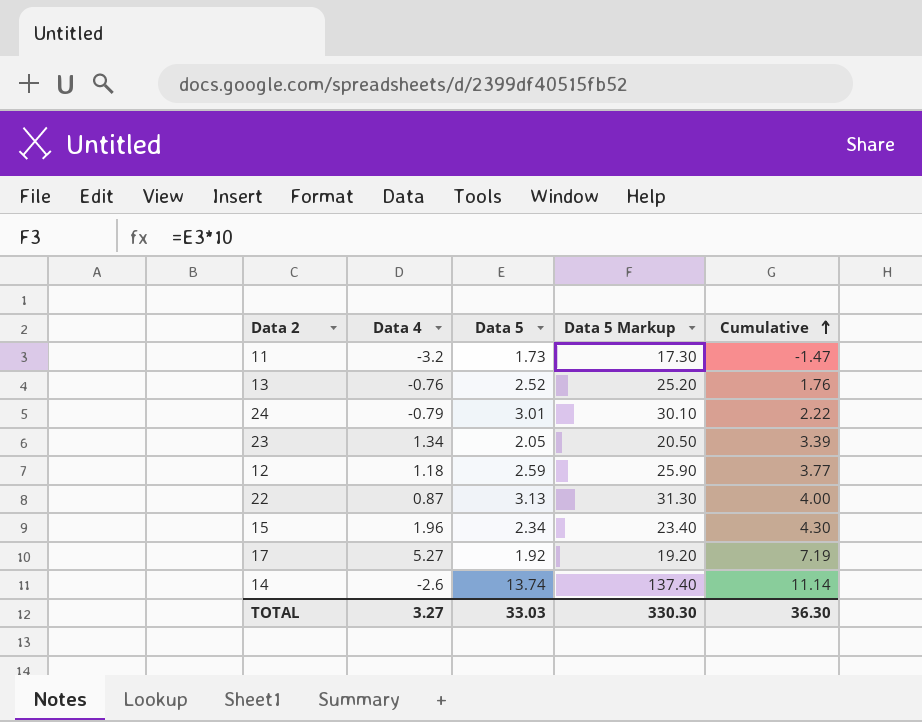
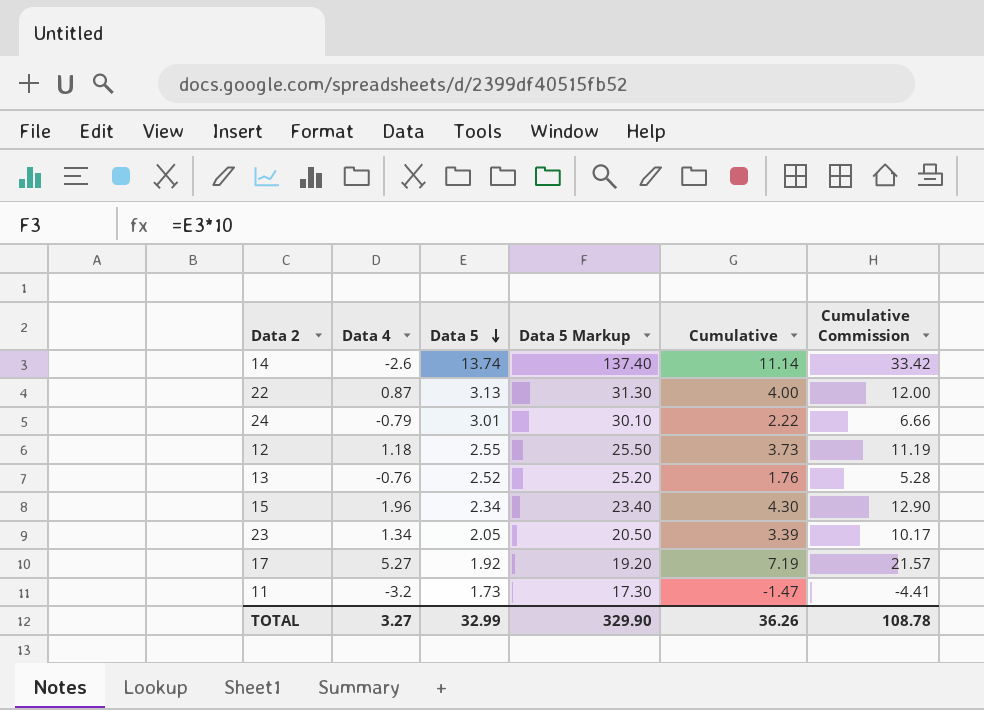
row order: Cumulative ascending -> Data 5 descending
column Cumulative Commission | formula: none -> [Cumulative] * 3
12 | Data 5: 2.59 -> 2.55
12 | Data 5 Markup: 25.90 -> 25.50
12 | Cumulative: 3.77 -> 3.73
TOTAL | Data 5: 33.03 -> 32.99
TOTAL | Data 5 Markup: 330.30 -> 329.90
TOTAL | Cumulative: 36.30 -> 36.26

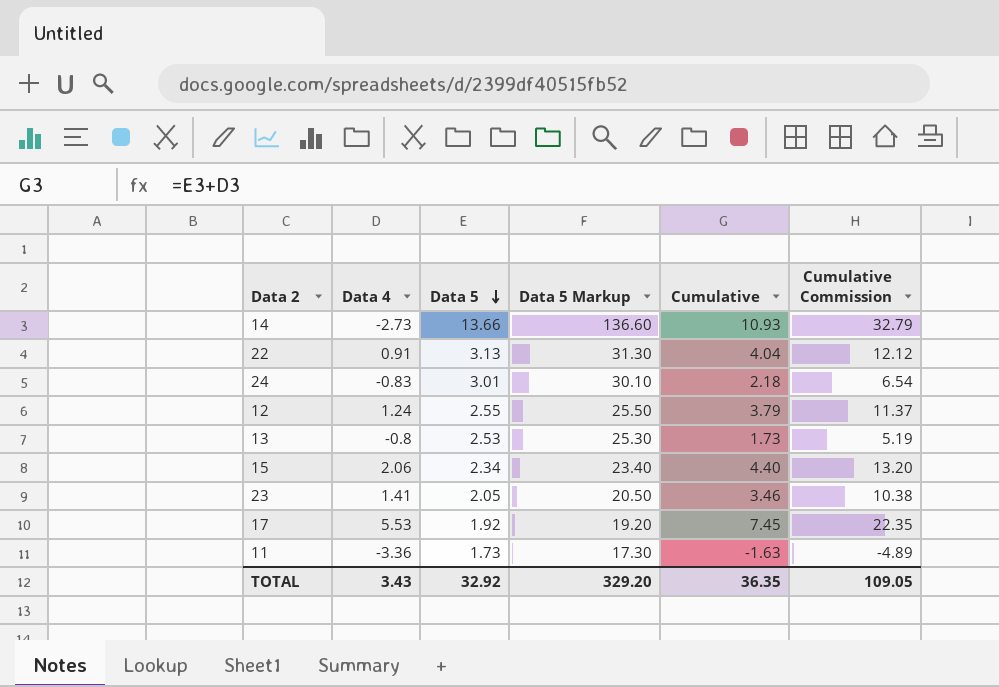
14 | Data 4: -2.6 -> -2.73
14 | Data 5: 13.74 -> 13.66
14 | Data 5 Markup: 137.40 -> 136.60
14 | Cumulative: 11.14 -> 10.93
14 | Cumulative Commission: 33.42 -> 32.79
22 | Data 4: 0.87 -> 0.91
22 | Cumulative: 4.00 -> 4.04
22 | Cumulative Commission: 12.00 -> 12.12
24 | Data 4: -0.79 -> -0.83
24 | Cumulative: 2.22 -> 2.18
24 | Cumulative Commission: 6.66 -> 6.54
12 | Data 4: 1.18 -> 1.24
12 | Cumulative: 3.73 -> 3.79
12 | Cumulative Commission: 11.19 -> 11.37
13 | Data 4: -0.76 -> -0.8
13 | Data 5: 2.52 -> 2.53
13 | Data 5 Markup: 25.20 -> 25.30
13 | Cumulative: 1.76 -> 1.73
13 | Cumulative Commission: 5.28 -> 5.19
15 | Data 4: 1.96 -> 2.06
15 | Cumulative: 4.30 -> 4.40
15 | Cumulative Commission: 12.90 -> 13.20
23 | Data 4: 1.34 -> 1.41
23 | Cumulative: 3.39 -> 3.46
23 | Cumulative Commission: 10.17 -> 10.38
17 | Data 4: 5.27 -> 5.53
17 | Cumulative: 7.19 -> 7.45
17 | Cumulative Commission: 21.57 -> 22.35
11 | Data 4: -3.2 -> -3.36
11 | Cumulative: -1.47 -> -1.63
11 | Cumulative Commission: -4.41 -> -4.89
TOTAL | Data 4: 3.27 -> 3.43
TOTAL | Data 5: 32.99 -> 32.92
TOTAL | Data 5 Markup: 329.90 -> 329.20
TOTAL | Cumulative: 36.26 -> 36.35
TOTAL | Cumulative Commission: 108.78 -> 109.05

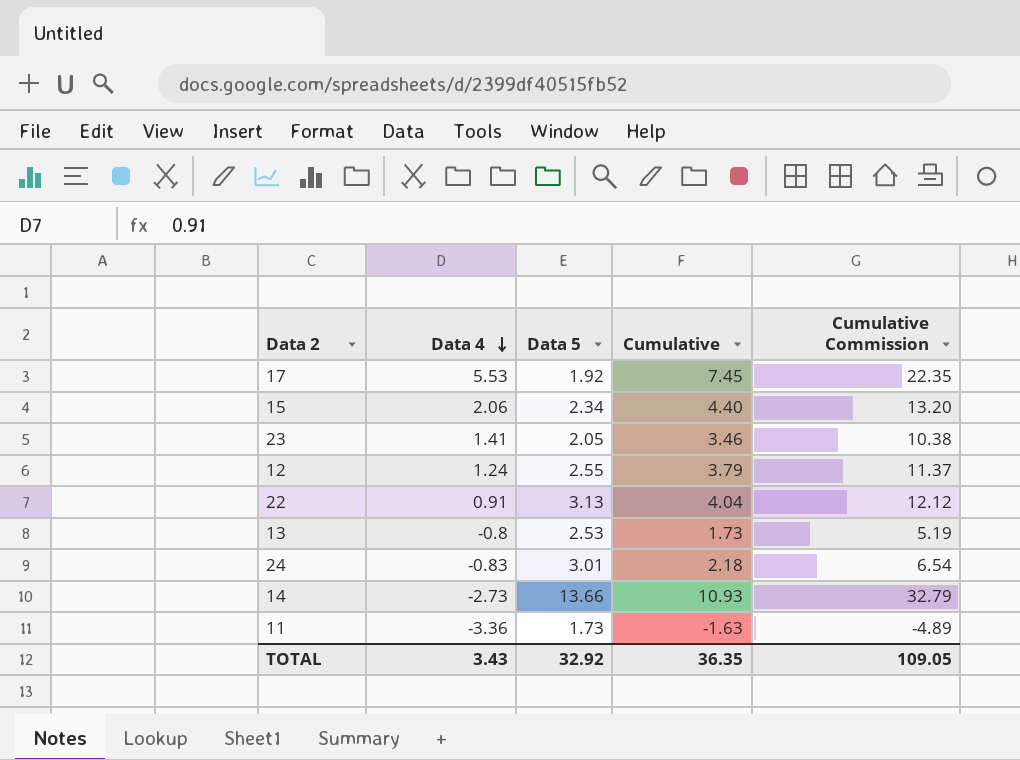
row order: Data 5 descending -> Data 4 descending
column Data 5 Markup | formula: [Data 5] * 10 -> none

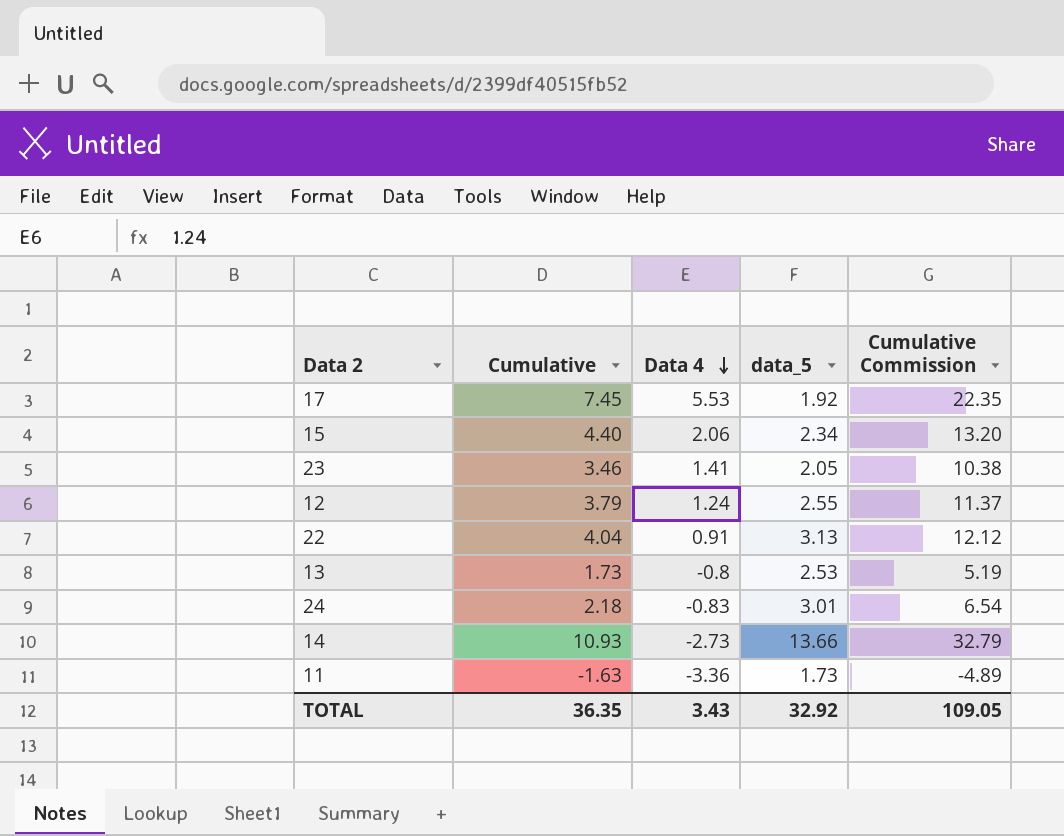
column Cumulative | position: 4 -> 2
column name: Data 5 -> data_5

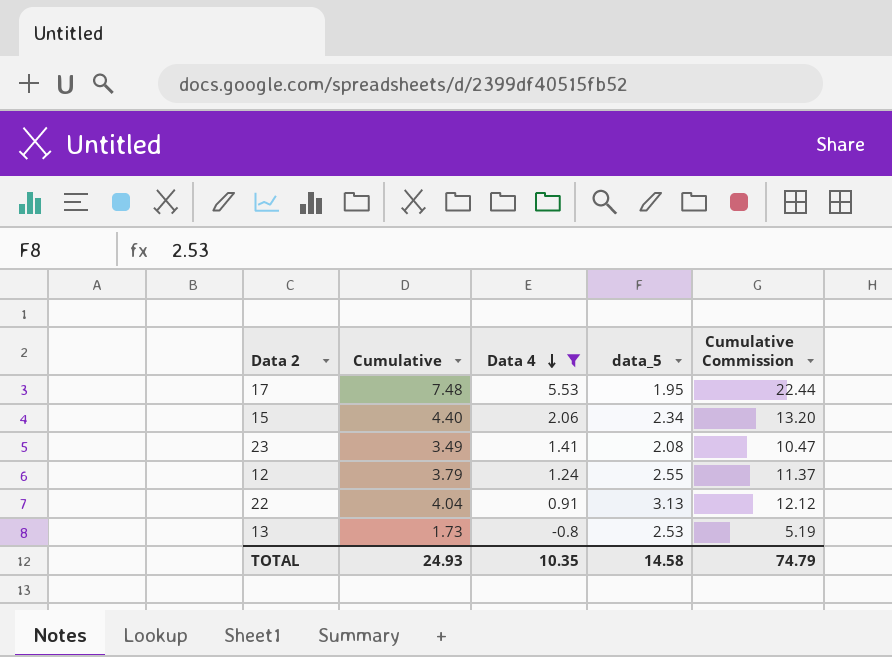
filter: none -> Data 4 >= -0.8
17 | Cumulative: 7.45 -> 7.48
17 | data_5: 1.92 -> 1.95
17 | Cumulative Commission: 22.35 -> 22.44
23 | Cumulative: 3.46 -> 3.49
23 | data_5: 2.05 -> 2.08
23 | Cumulative Commission: 10.38 -> 10.47
TOTAL | Cumulative: 36.35 -> 24.93
TOTAL | Data 4: 3.43 -> 10.35
TOTAL | data_5: 32.92 -> 14.58
TOTAL | Cumulative Commission: 109.05 -> 74.79

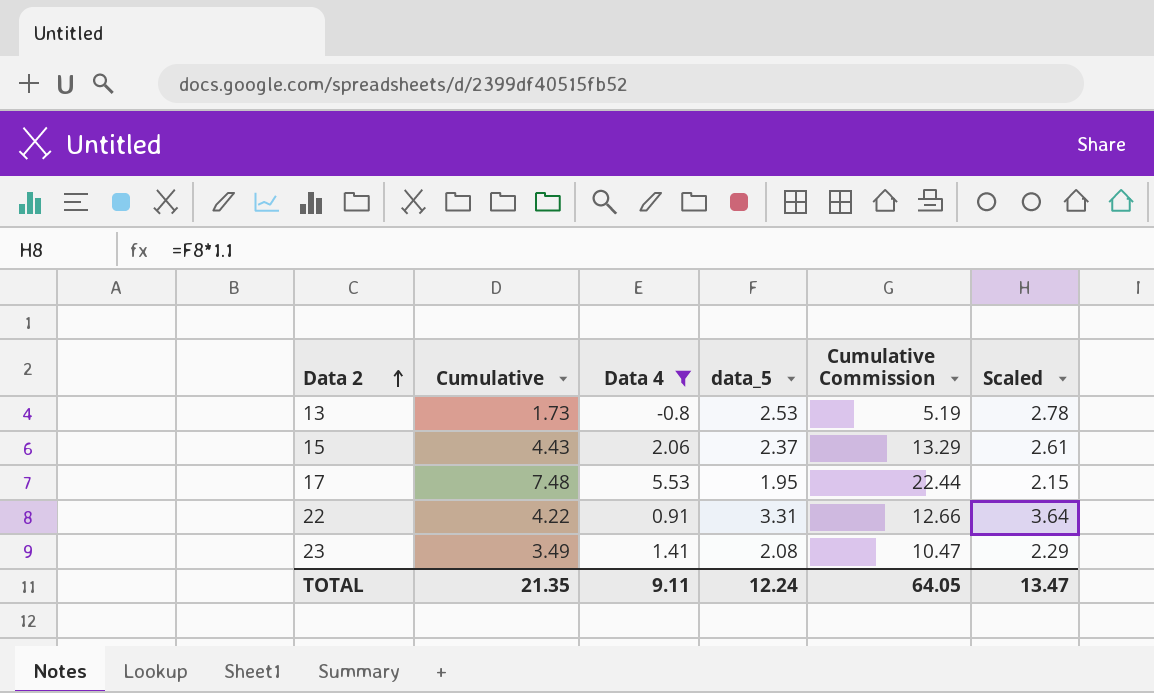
row order: Data 4 descending -> Data 2 ascending
column Scaled | formula: none -> [data_5] * 1.1
row 12: 3.79 | 1.24 | 2.55 | 11.37 -> none
15 | Cumulative: 4.40 -> 4.43
15 | data_5: 2.34 -> 2.37
15 | Cumulative Commission: 13.20 -> 13.29
22 | Cumulative: 4.04 -> 4.22
22 | data_5: 3.13 -> 3.31
22 | Cumulative Commission: 12.12 -> 12.66
TOTAL | Cumulative: 24.93 -> 21.35
TOTAL | Data 4: 10.35 -> 9.11
TOTAL | data_5: 14.58 -> 12.24
TOTAL | Cumulative Commission: 74.79 -> 64.05

